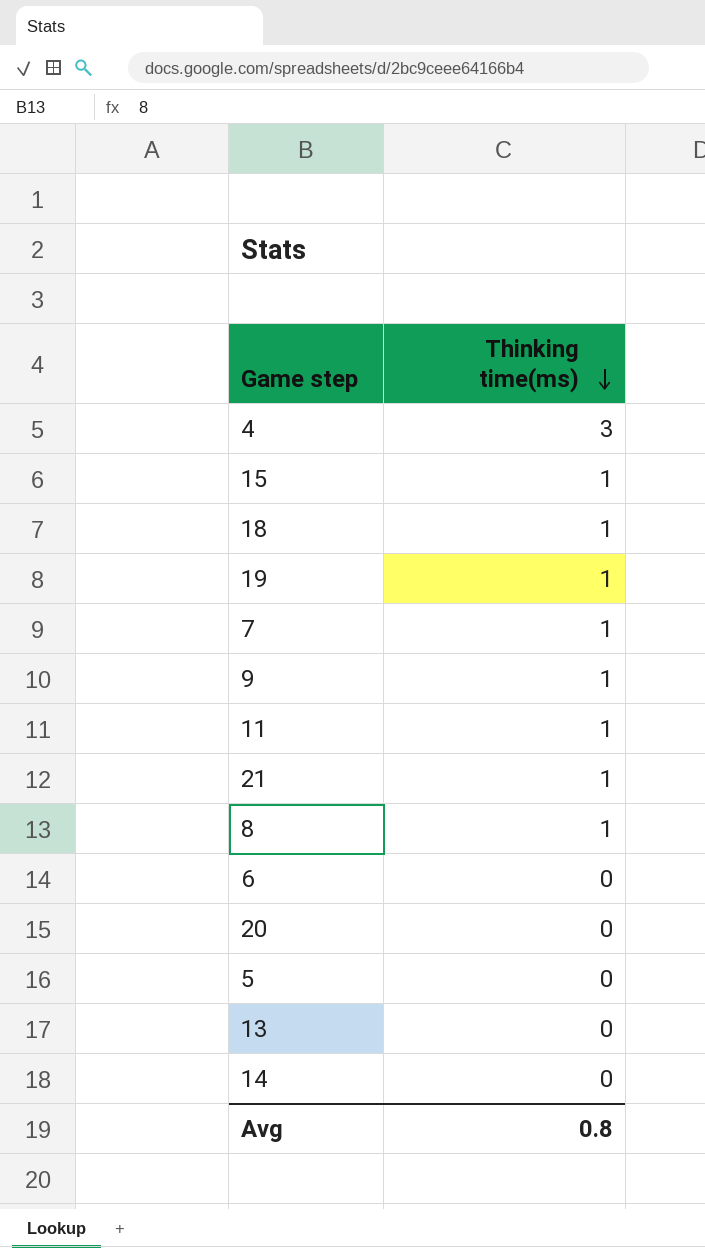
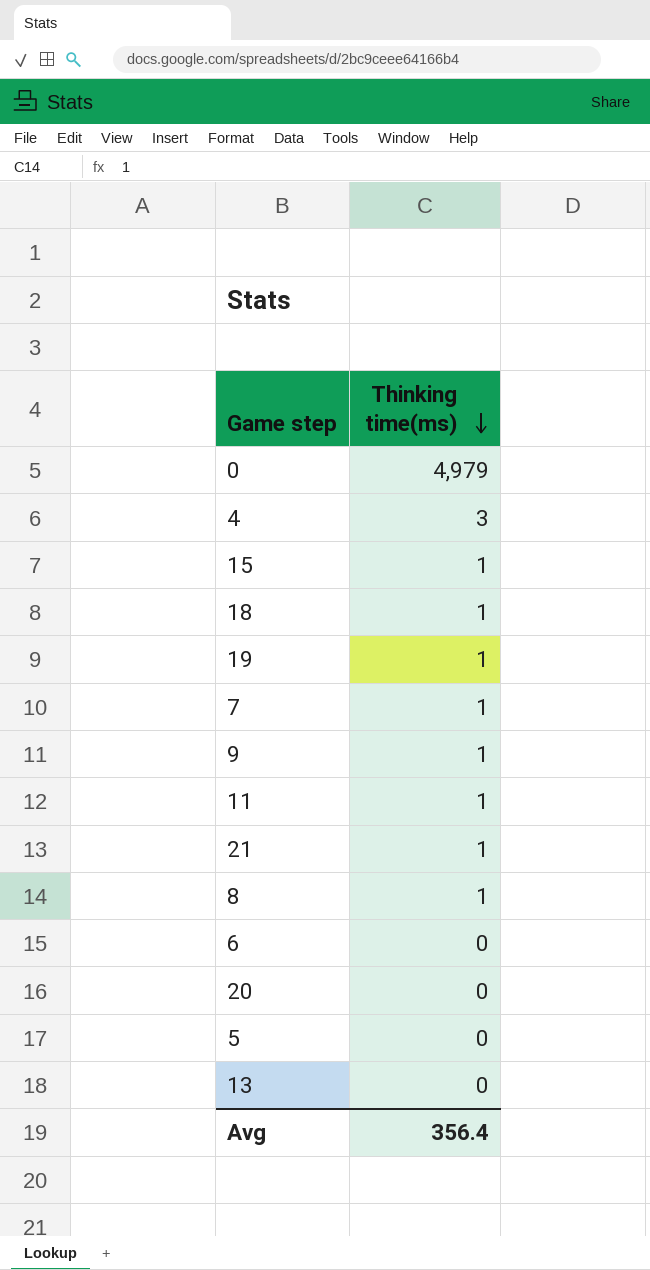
row 14: 0 -> none
row 0: none -> 4,979
Avg | Thinking time(ms): 0.8 -> 356.4

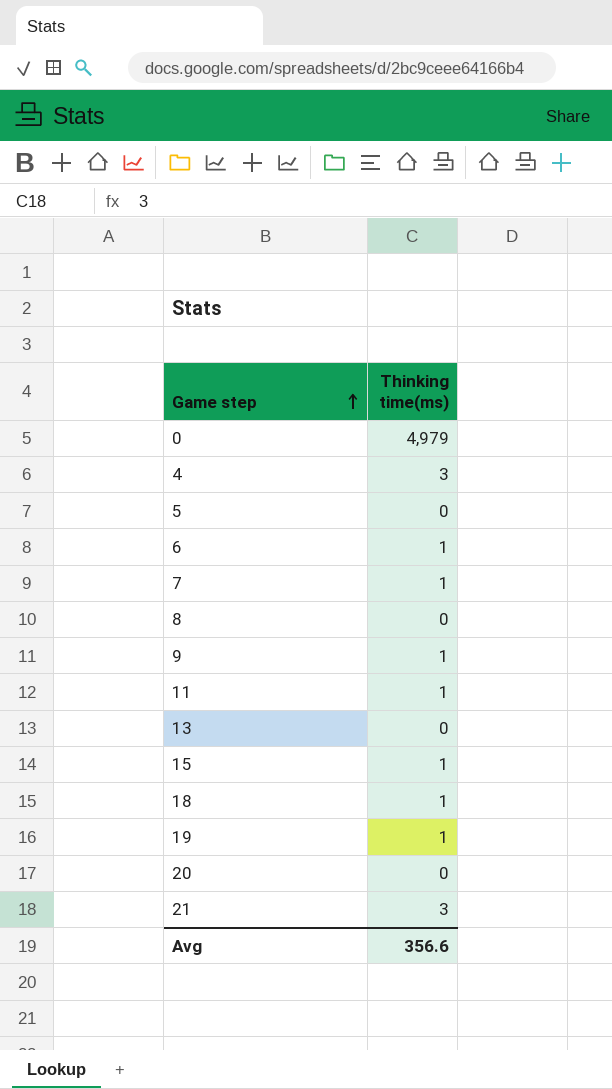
row order: Thinking time(ms) descending -> Game step ascending
6 | Thinking time(ms): 0 -> 1
8 | Thinking time(ms): 1 -> 0
21 | Thinking time(ms): 1 -> 3
Avg | Thinking time(ms): 356.4 -> 356.6

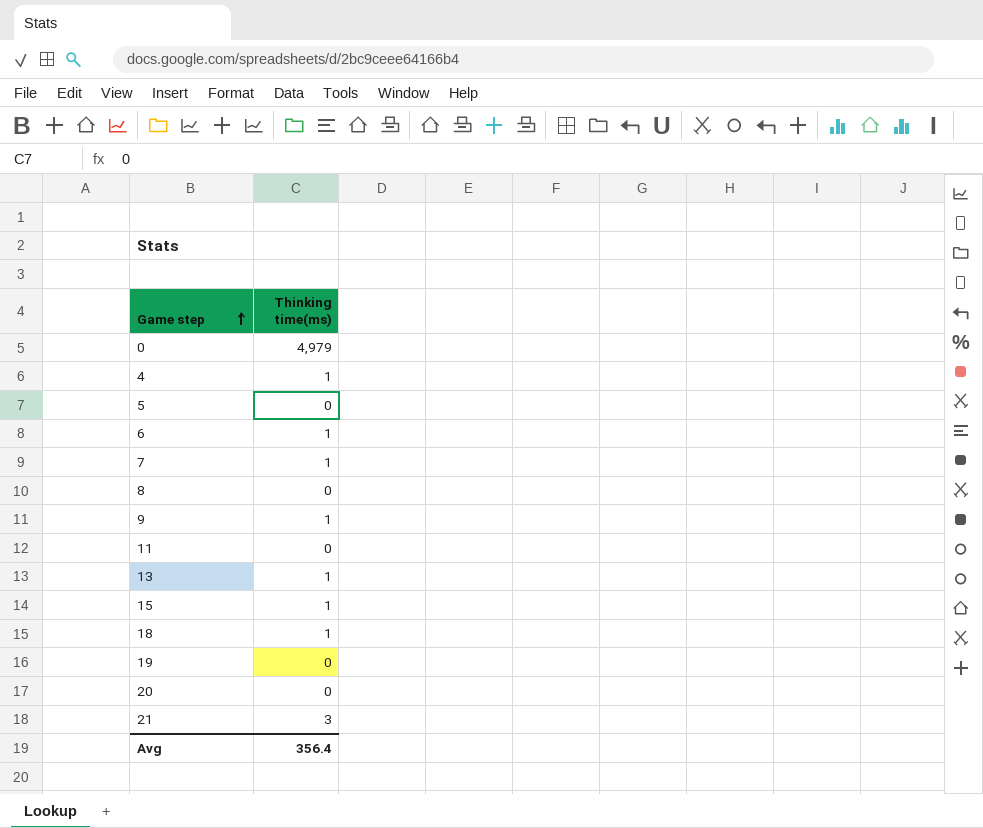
4 | Thinking time(ms): 3 -> 1
11 | Thinking time(ms): 1 -> 0
13 | Thinking time(ms): 0 -> 1
19 | Thinking time(ms): 1 -> 0
Avg | Thinking time(ms): 356.6 -> 356.4

